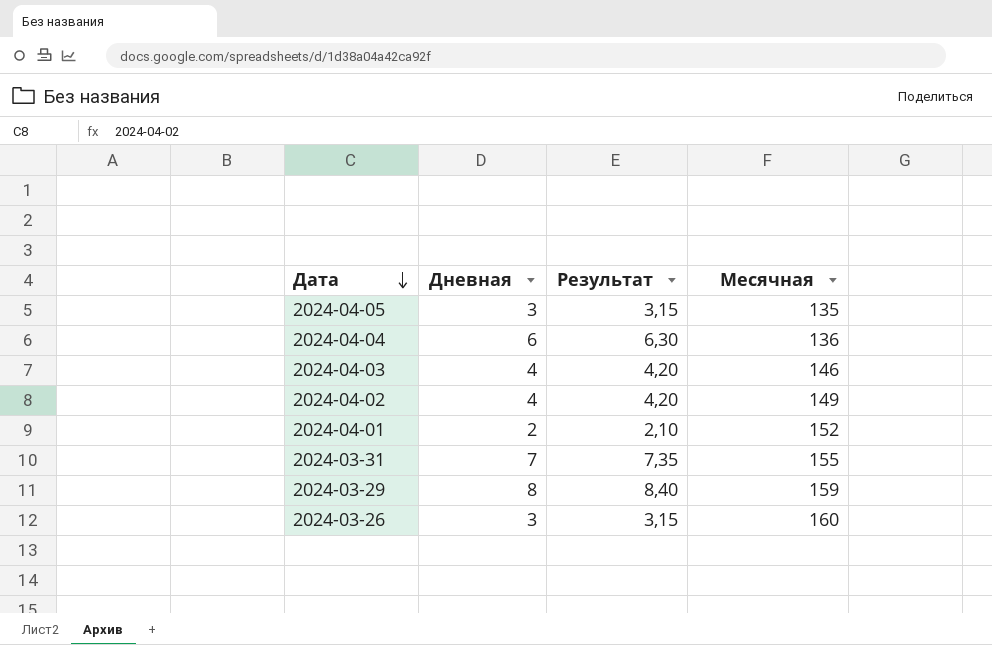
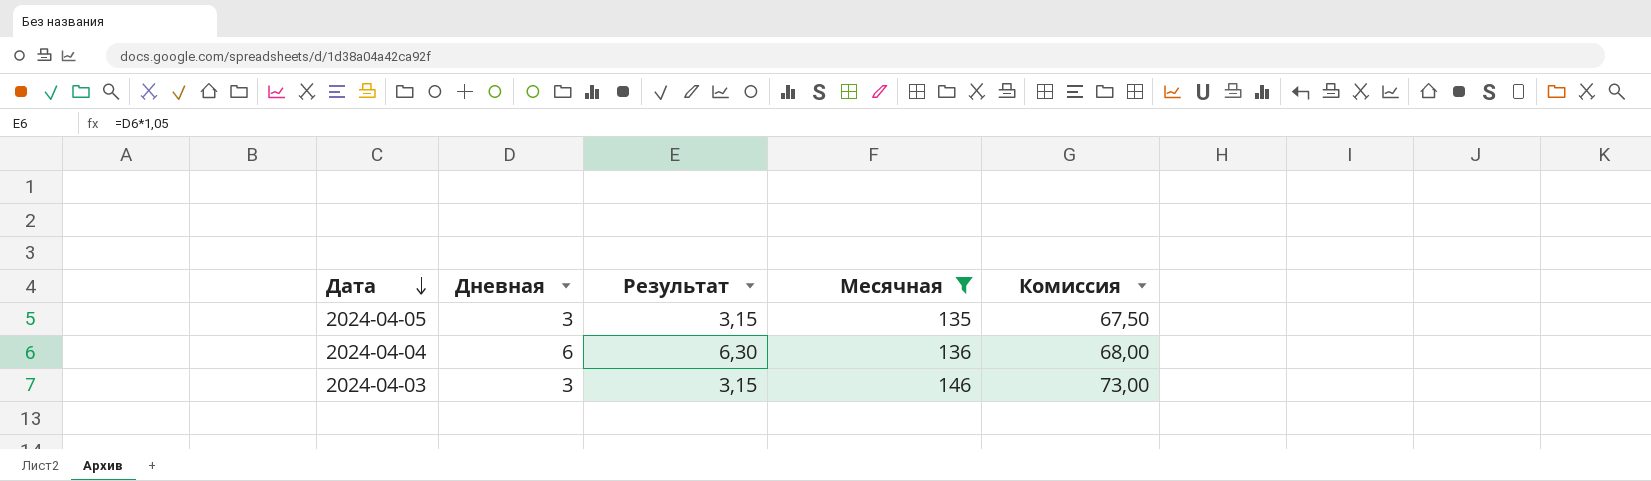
filter: none -> Месячная <= 146
column Комиссия | formula: none -> [Месячная] * 0,5
2024-04-03 | Дневная: 4 -> 3
2024-04-03 | Результат: 4,20 -> 3,15

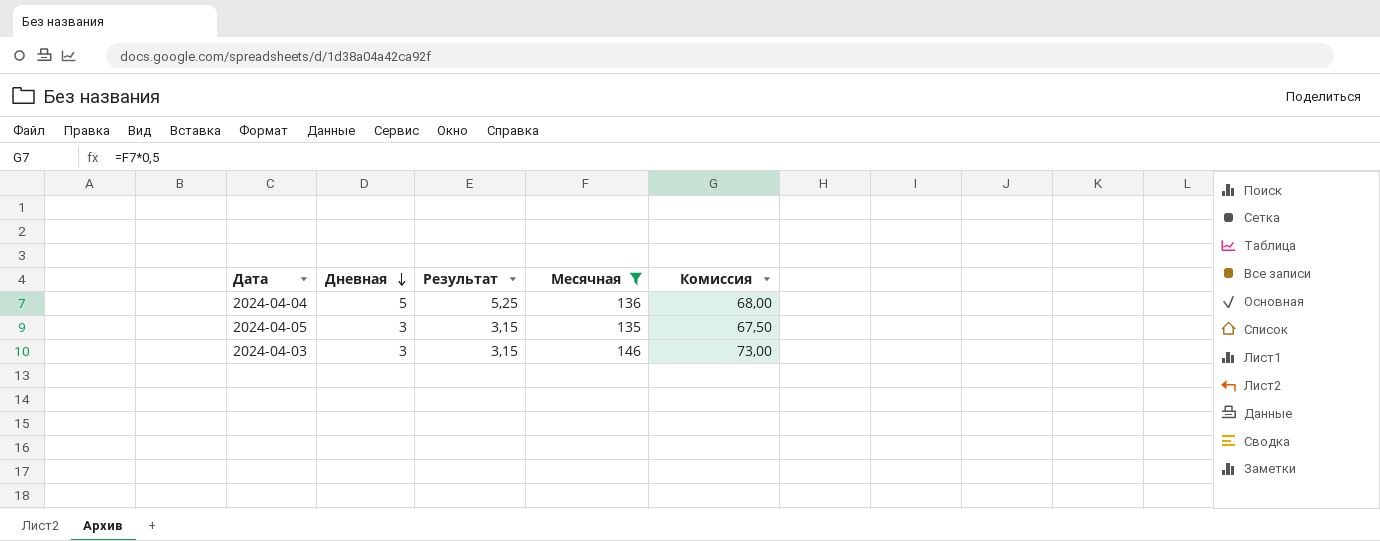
row order: Дата descending -> Дневная descending
2024-04-04 | Дневная: 6 -> 5
2024-04-04 | Результат: 6,30 -> 5,25

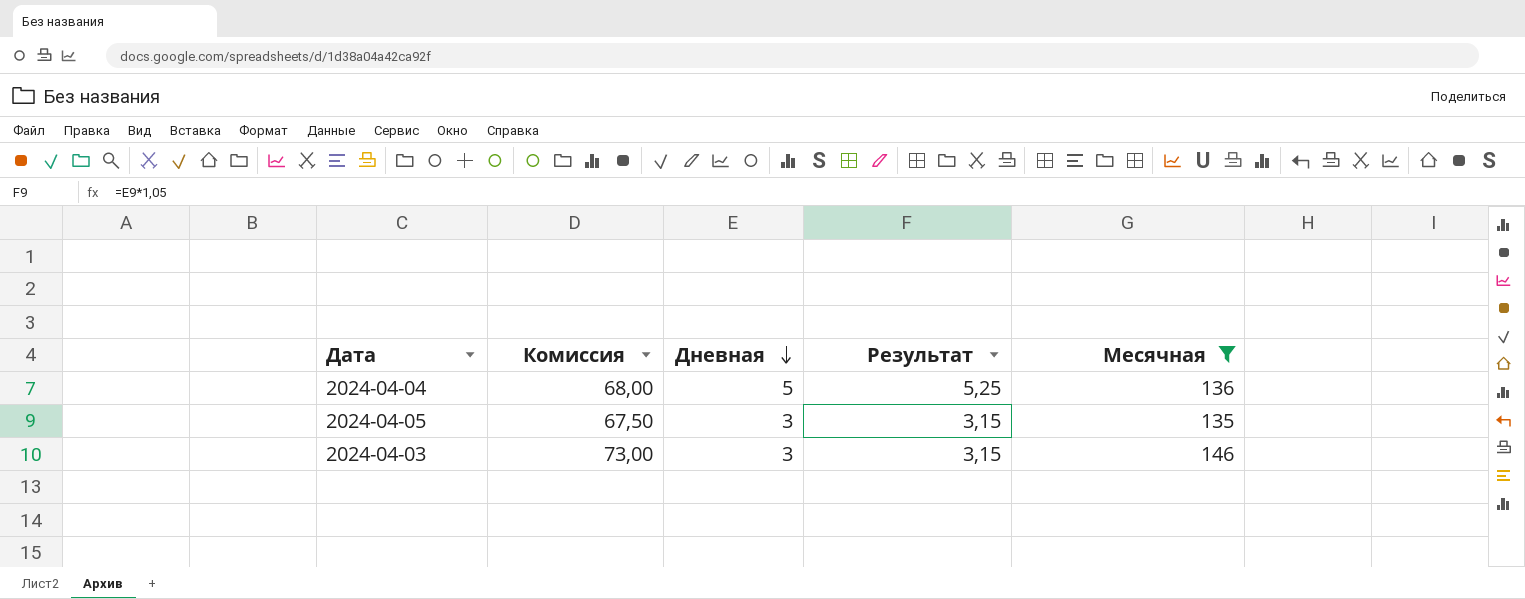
column Комиссия | position: 5 -> 2

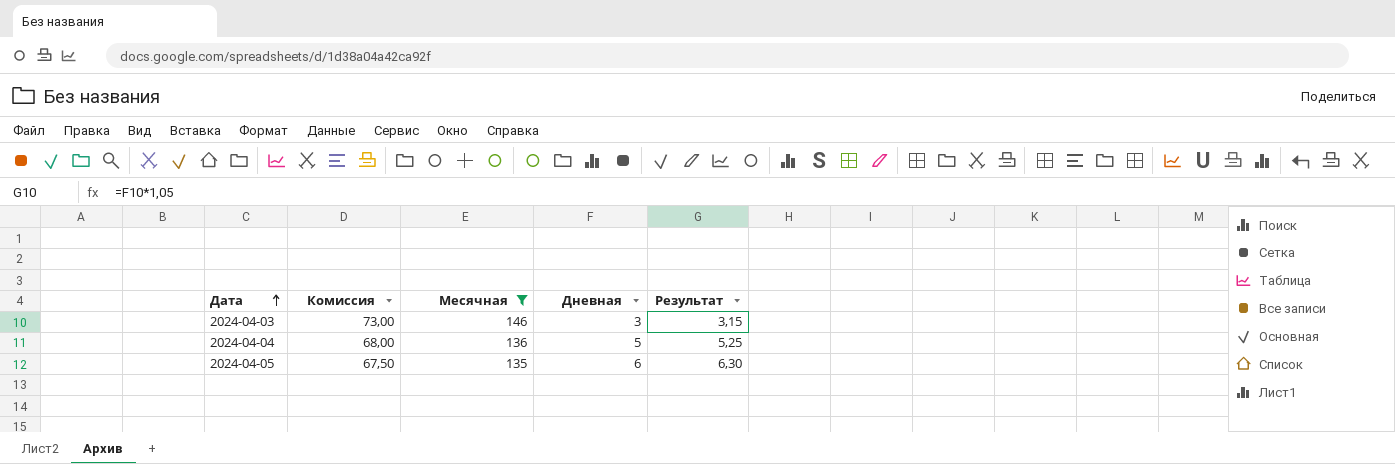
row order: Дневная descending -> Дата ascending
column Месячная | position: 5 -> 3
2024-04-05 | Дневная: 3 -> 6
2024-04-05 | Результат: 3,15 -> 6,30

